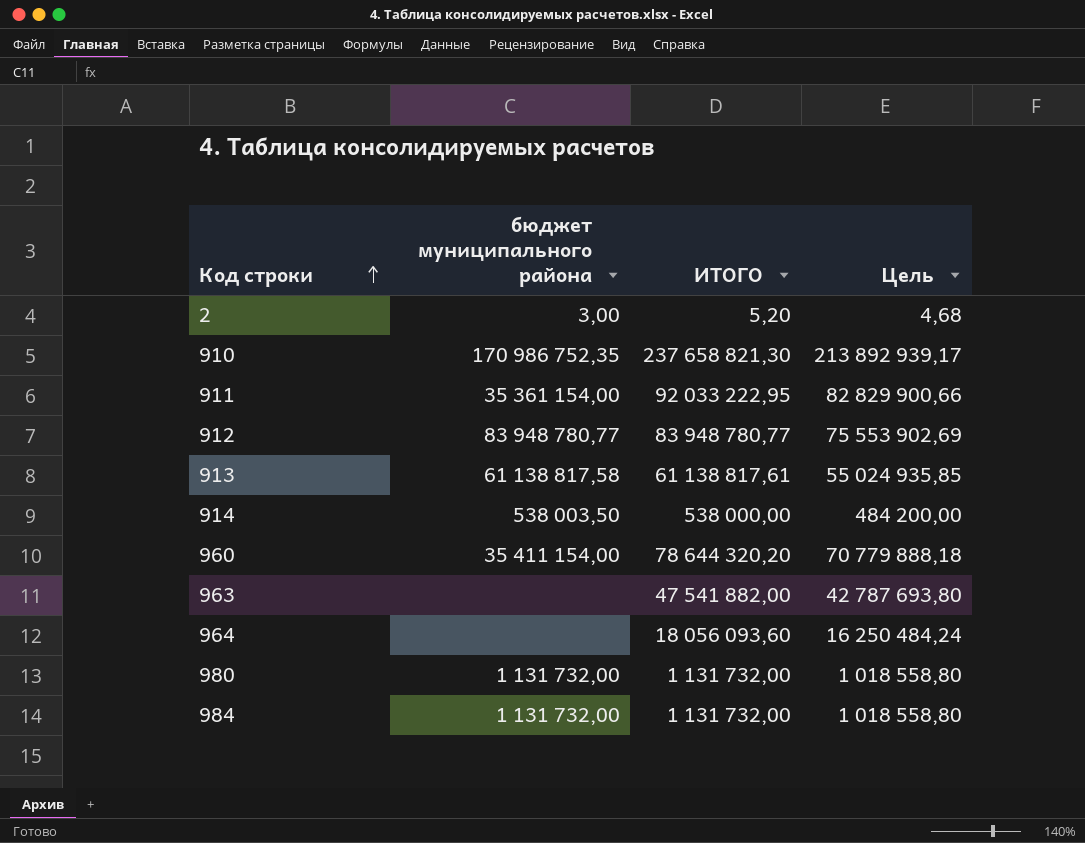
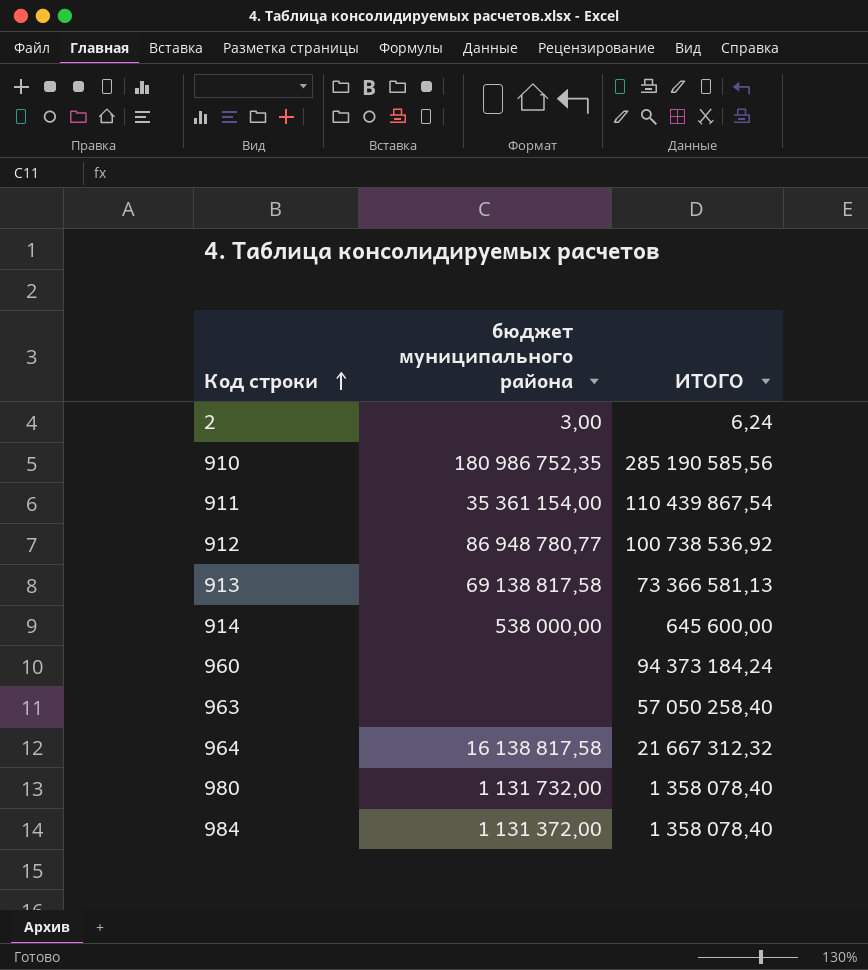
column Цель | formula: [ИТОГО] * 0,9 -> none
2 | ИТОГО: 5,20 -> 6,24
910 | бюджет муниципального района: 170 986 752,35 -> 180 986 752,35
910 | ИТОГО: 237 658 821,30 -> 285 190 585,56
911 | ИТОГО: 92 033 222,95 -> 110 439 867,54
912 | бюджет муниципального района: 83 948 780,77 -> 86 948 780,77
912 | ИТОГО: 83 948 780,77 -> 100 738 536,92
913 | бюджет муниципального района: 61 138 817,58 -> 69 138 817,58
913 | ИТОГО: 61 138 817,61 -> 73 366 581,13
914 | бюджет муниципального района: 538 003,50 -> 538 000,00
914 | ИТОГО: 538 000,00 -> 645 600,00
960 | бюджет муниципального района: 35 411 154,00 -> none
960 | ИТОГО: 78 644 320,20 -> 94 373 184,24
963 | ИТОГО: 47 541 882,00 -> 57 050 258,40
964 | бюджет муниципального района: none -> 16 138 817,58
964 | ИТОГО: 18 056 093,60 -> 21 667 312,32
980 | ИТОГО: 1 131 732,00 -> 1 358 078,40
984 | бюджет муниципального района: 1 131 732,00 -> 1 131 372,00
984 | ИТОГО: 1 131 732,00 -> 1 358 078,40

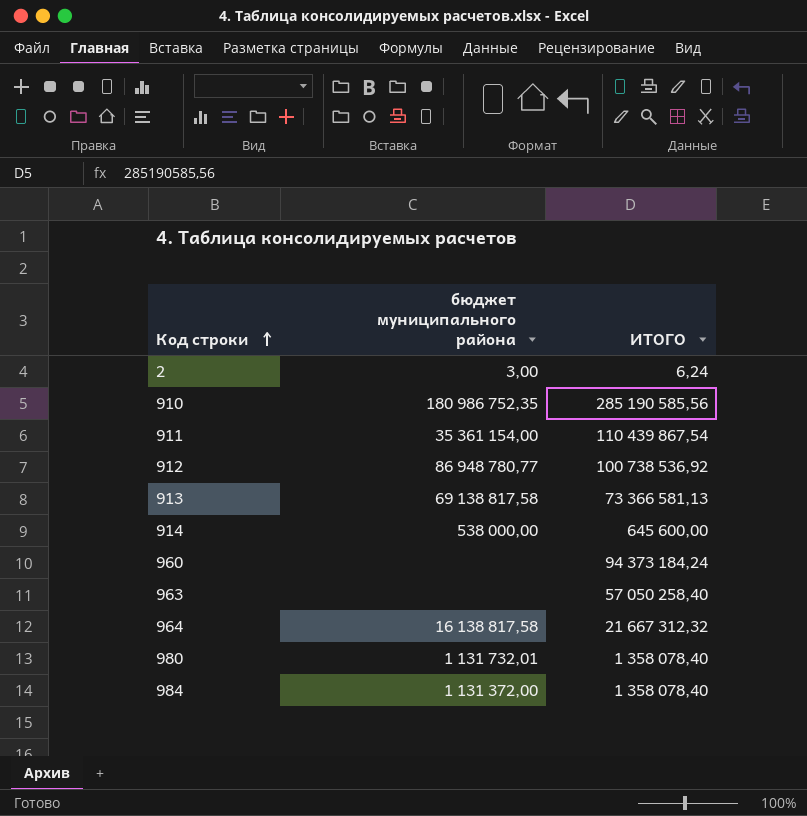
980 | бюджет муниципального района: 1 131 732,00 -> 1 131 732,01

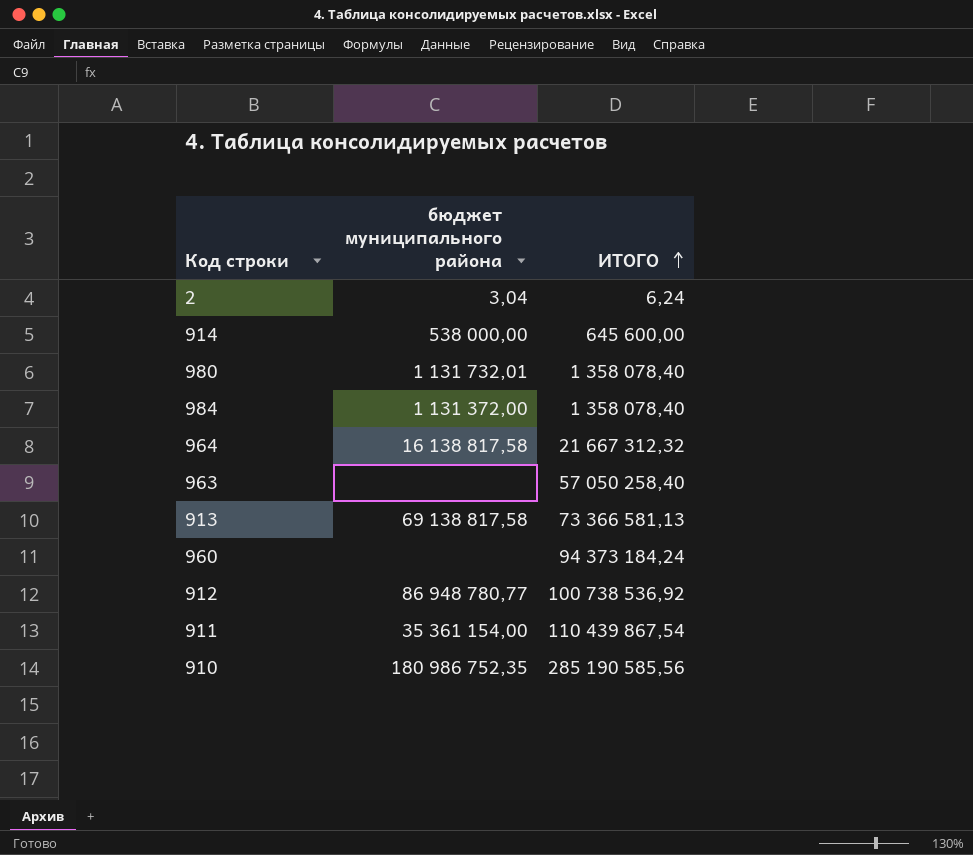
row order: Код строки ascending -> ИТОГО ascending
2 | бюджет муниципального района: 3,00 -> 3,04

